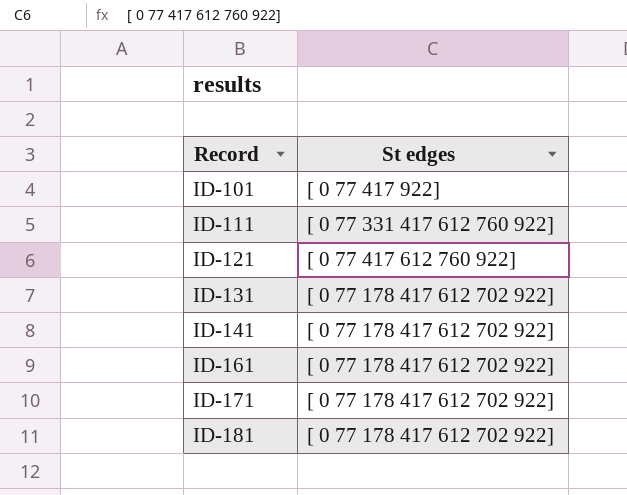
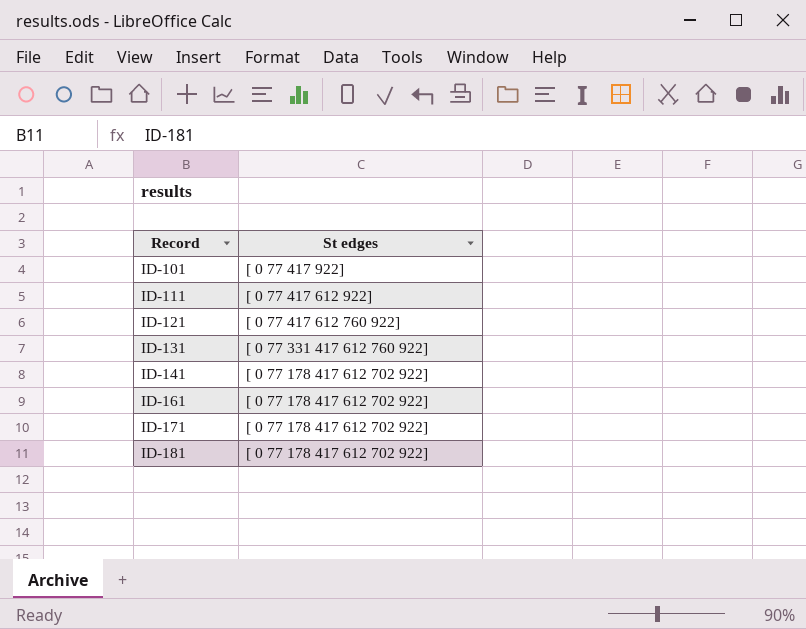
ID-111 | St edges: [ 0 77 331 417 612 760 922] -> [ 0 77 417 612 922]
ID-131 | St edges: [ 0 77 178 417 612 702 922] -> [ 0 77 331 417 612 760 922]

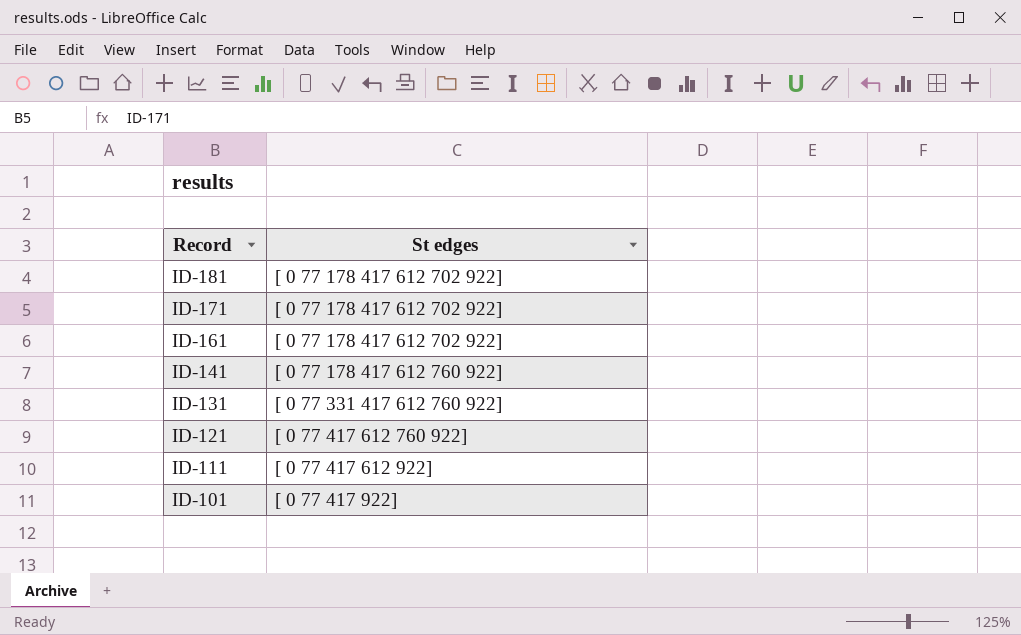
row order: Record ascending -> Record descending
ID-141 | St edges: [ 0 77 178 417 612 702 922] -> [ 0 77 178 417 612 760 922]

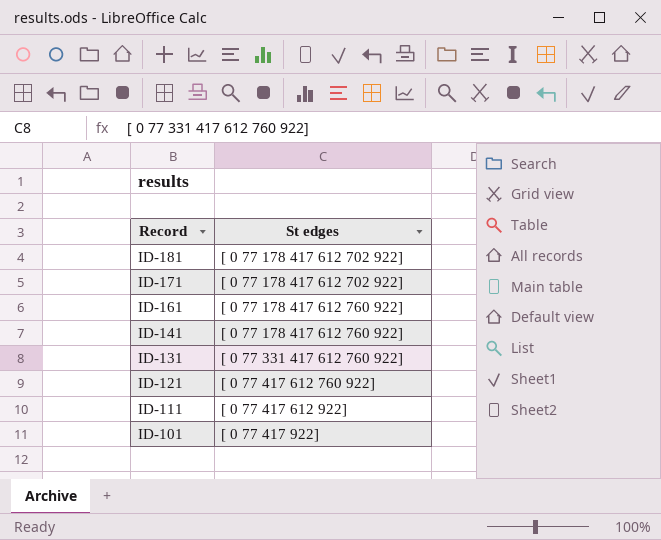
ID-161 | St edges: [ 0 77 178 417 612 702 922] -> [ 0 77 178 417 612 760 922]

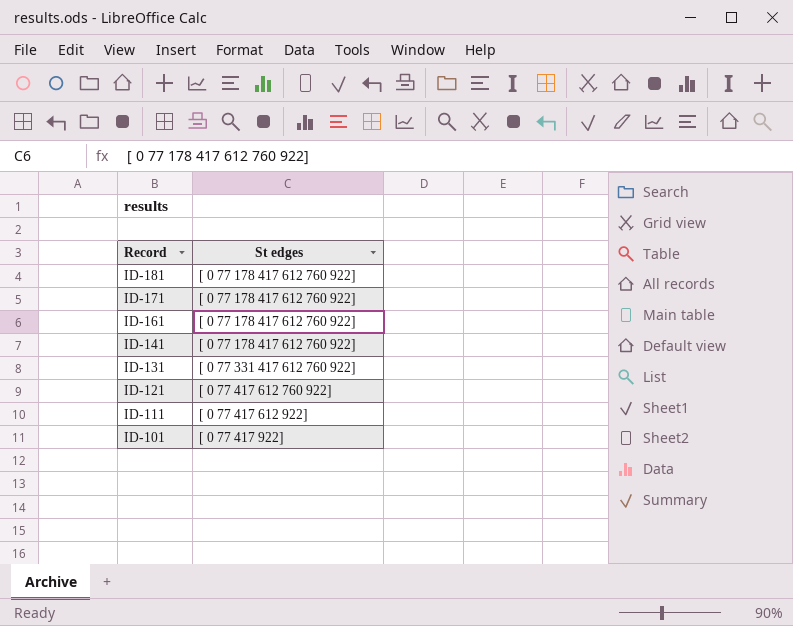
ID-181 | St edges: [ 0 77 178 417 612 702 922] -> [ 0 77 178 417 612 760 922]
ID-171 | St edges: [ 0 77 178 417 612 702 922] -> [ 0 77 178 417 612 760 922]

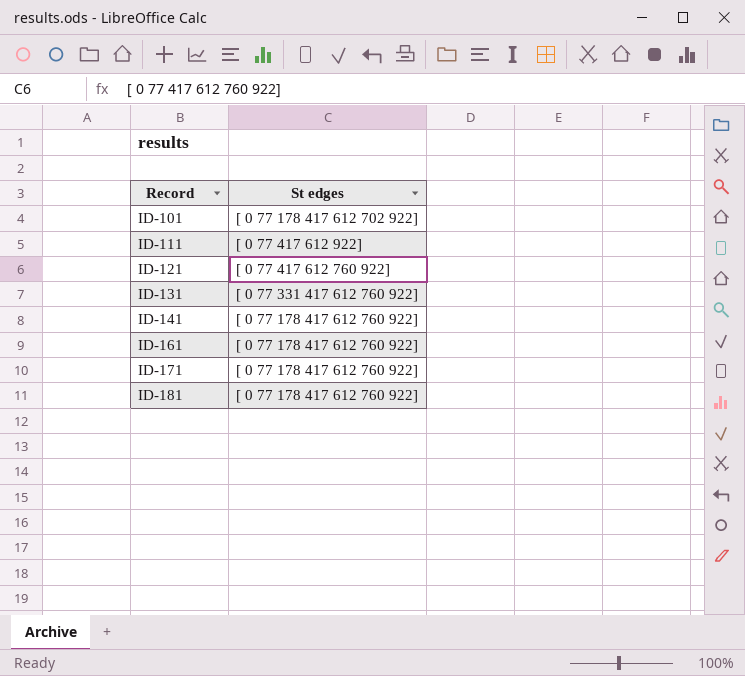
row order: Record descending -> Record ascending
ID-101 | St edges: [ 0 77 417 922] -> [ 0 77 178 417 612 702 922]

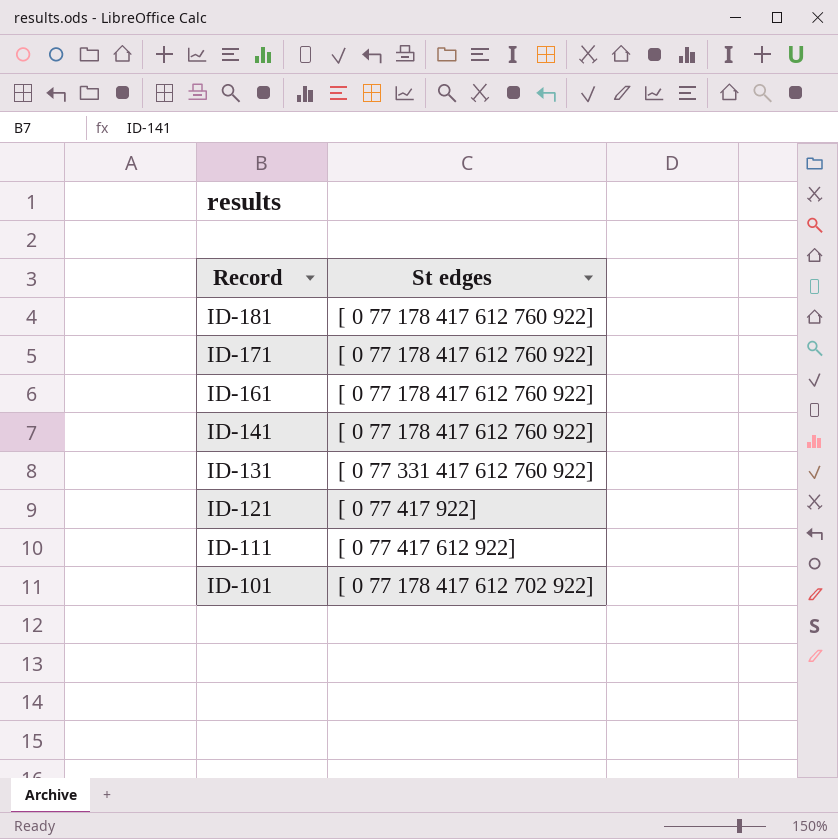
row order: Record ascending -> Record descending
ID-121 | St edges: [ 0 77 417 612 760 922] -> [ 0 77 417 922]

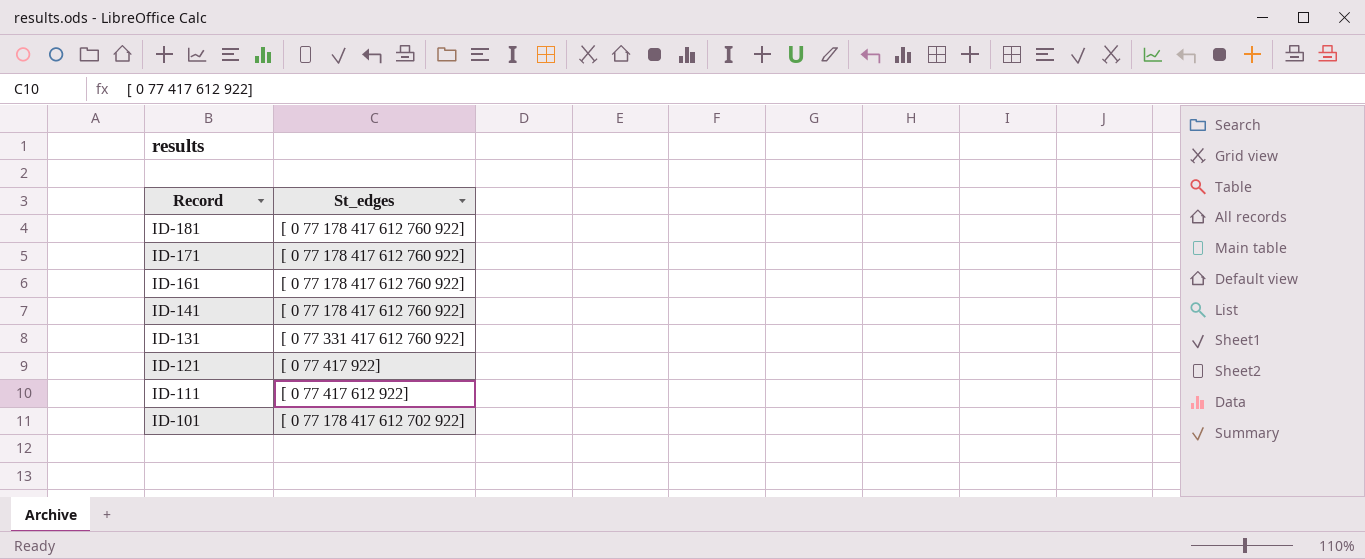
column name: St edges -> St_edges

